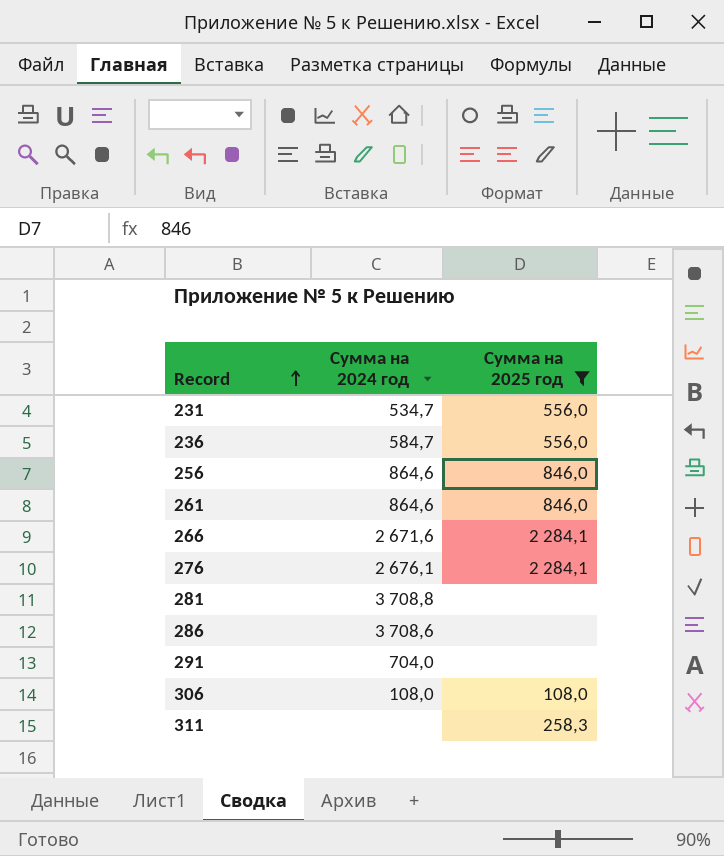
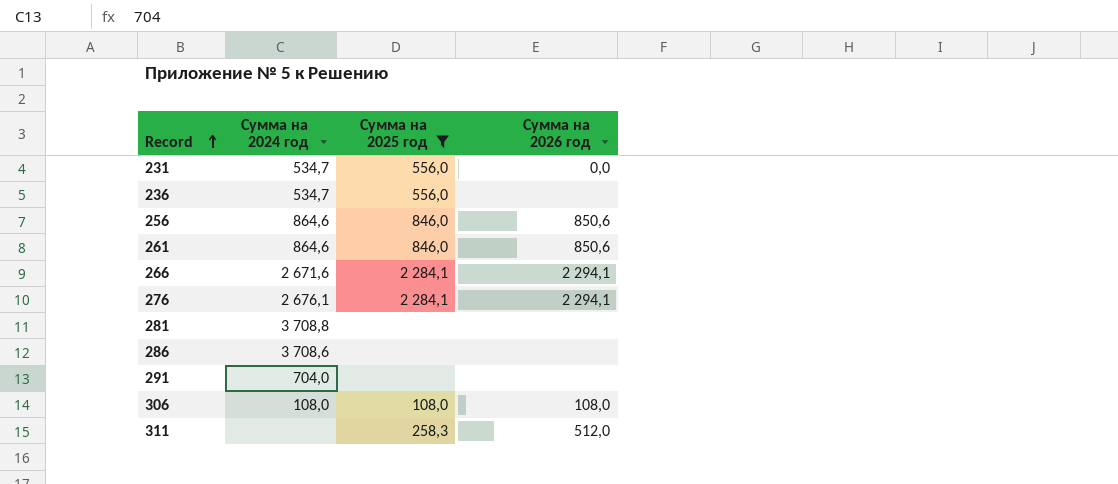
column Сумма на 2026 год | position: none -> 4
236 | Сумма на 2024 год: 584,7 -> 534,7

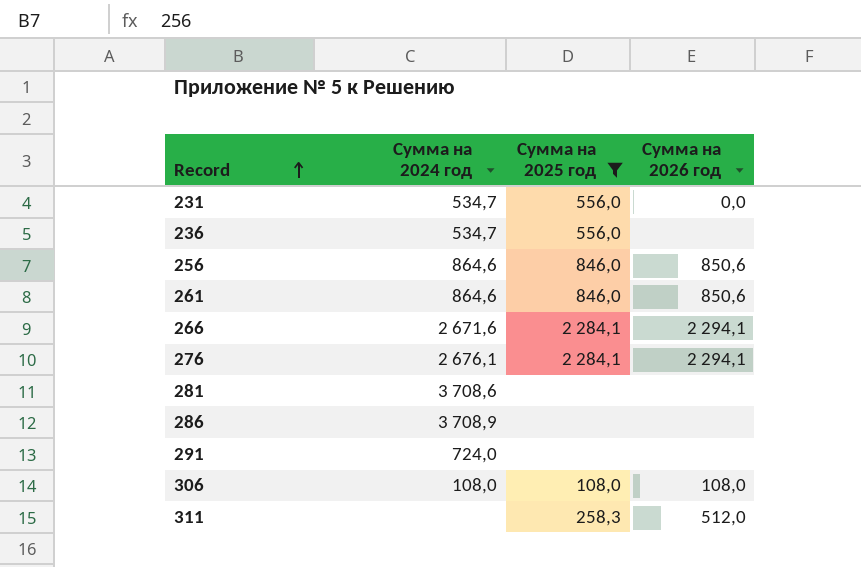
281 | Сумма на 2024 год: 3 708,8 -> 3 708,6
286 | Сумма на 2024 год: 3 708,6 -> 3 708,9
291 | Сумма на 2024 год: 704,0 -> 724,0

